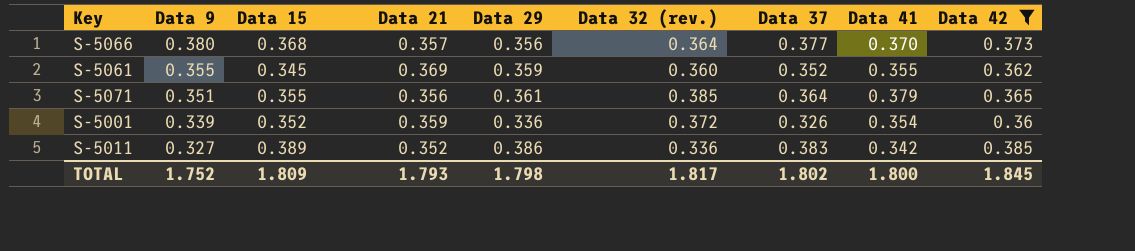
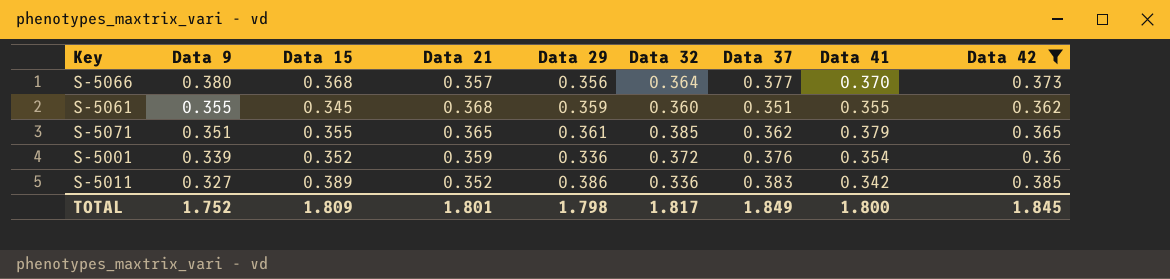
column name: Data 32 (rev.) -> Data 32
S-5061 | Data 21: 0.369 -> 0.368
S-5061 | Data 37: 0.352 -> 0.351
S-5071 | Data 21: 0.356 -> 0.365
S-5071 | Data 37: 0.364 -> 0.362
S-5001 | Data 37: 0.326 -> 0.376
TOTAL | Data 21: 1.793 -> 1.801
TOTAL | Data 37: 1.802 -> 1.849

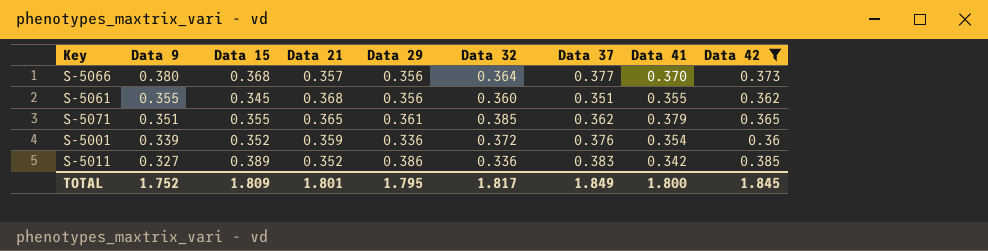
S-5061 | Data 29: 0.359 -> 0.356
TOTAL | Data 29: 1.798 -> 1.795

